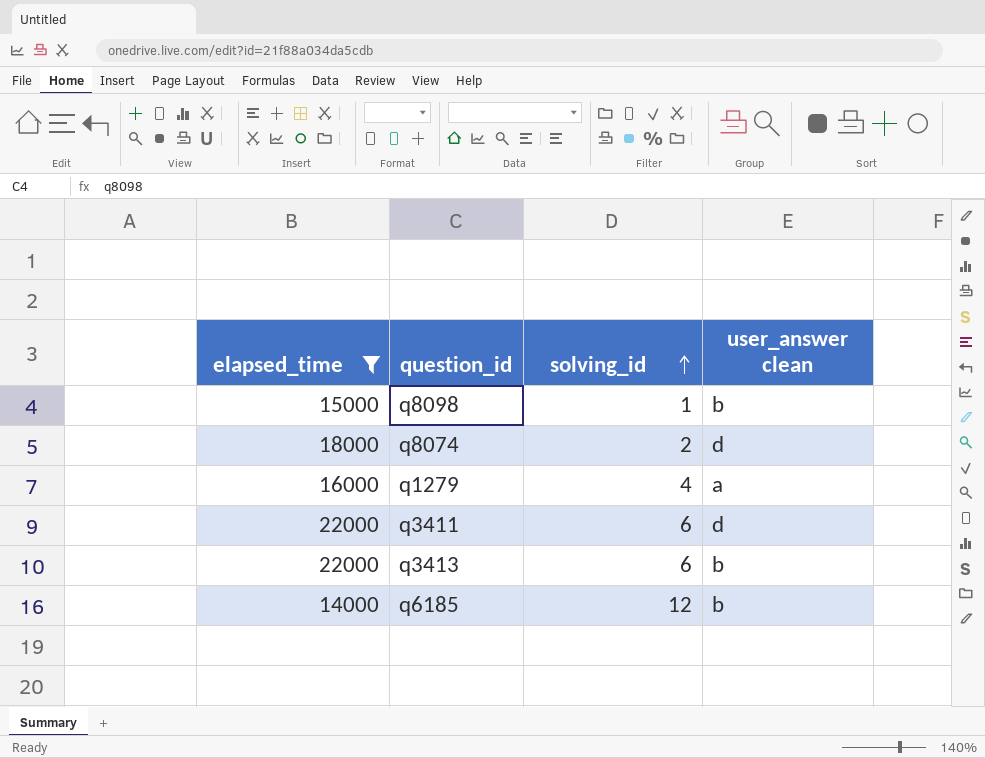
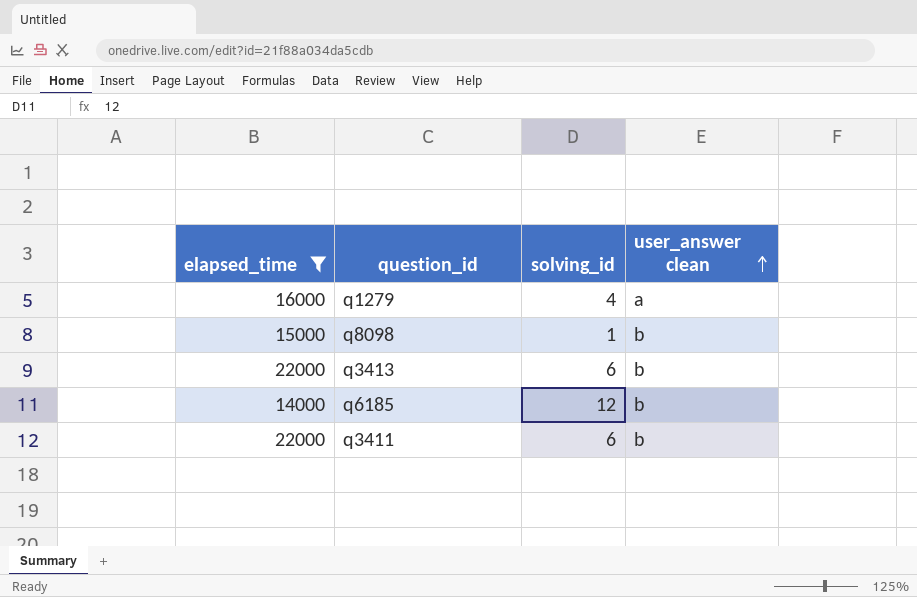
row order: solving_id ascending -> user_answer clean ascending
row q8074: 18000 | 2 | d -> none
q3411 | user_answer clean: d -> b

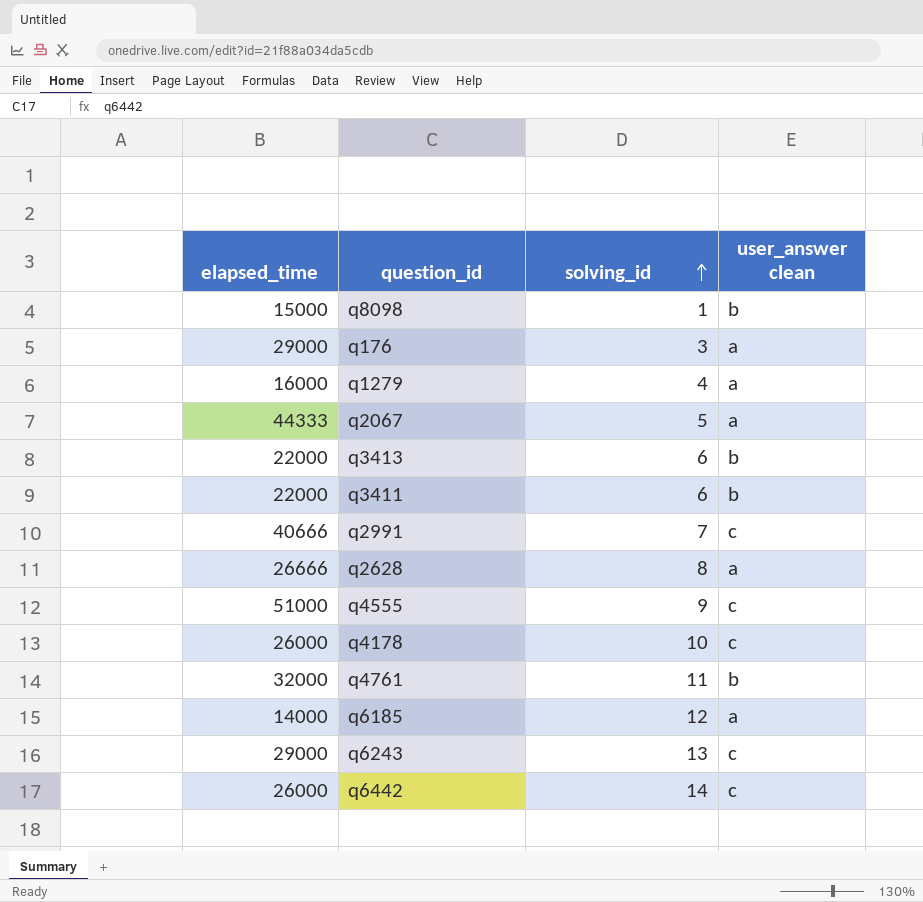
filter: elapsed_time <= 22000 -> none
row order: user_answer clean ascending -> solving_id ascending
q6185 | user_answer clean: b -> a

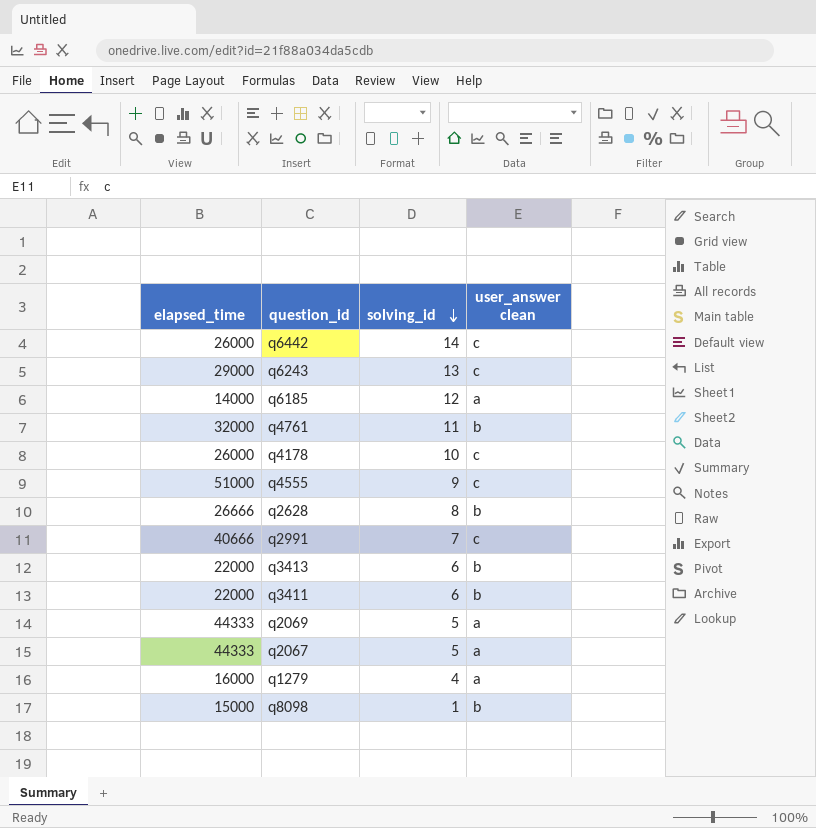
row order: solving_id ascending -> solving_id descending
row q176: 29000 | 3 | a -> none
q2628 | user_answer clean: a -> b
row q2069: none -> 44333 | 5 | a

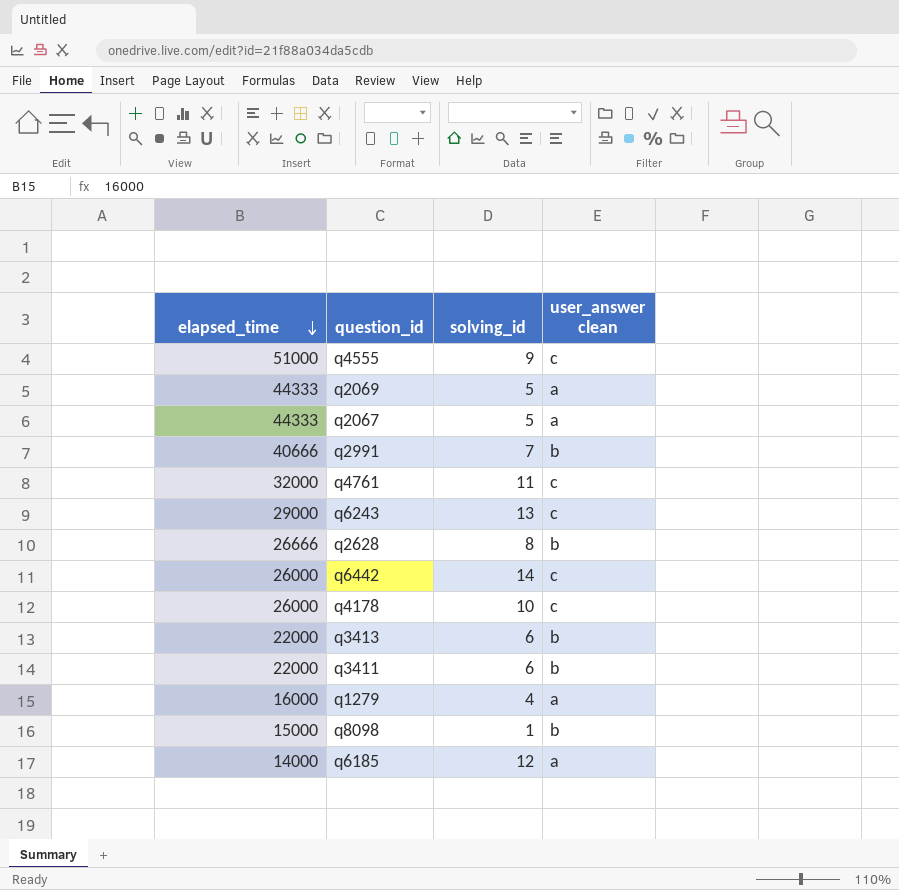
row order: solving_id descending -> elapsed_time descending
q2991 | user_answer clean: c -> b
q4761 | user_answer clean: b -> c

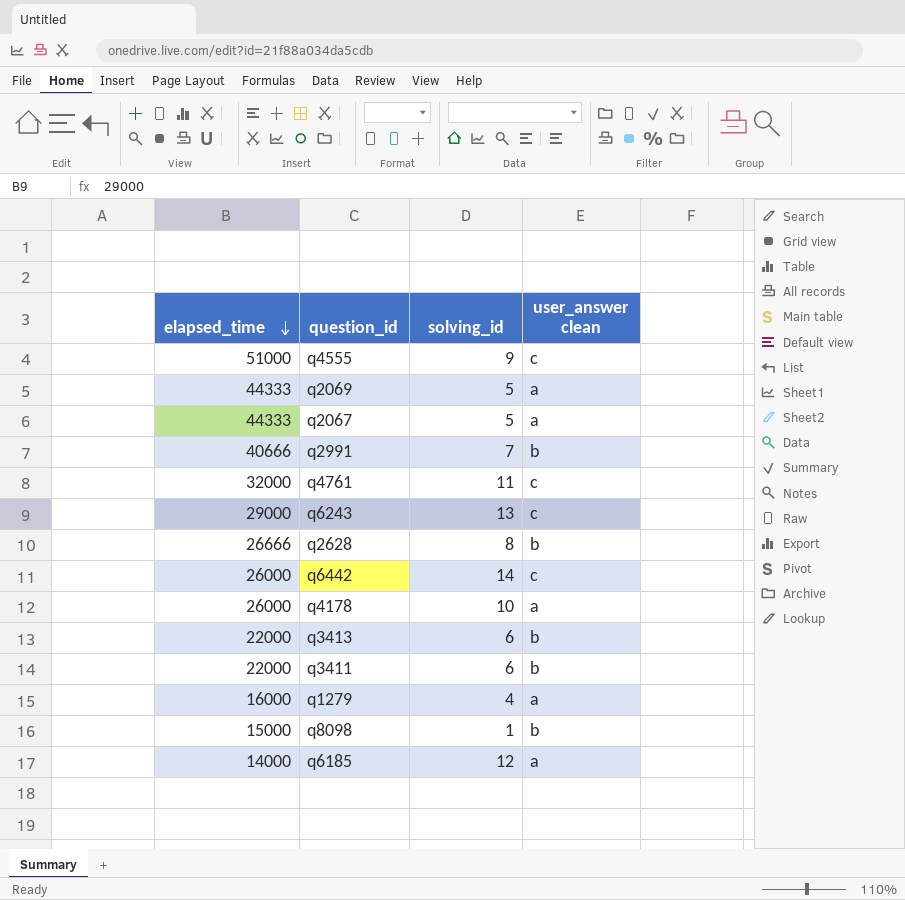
q4178 | user_answer clean: c -> a

